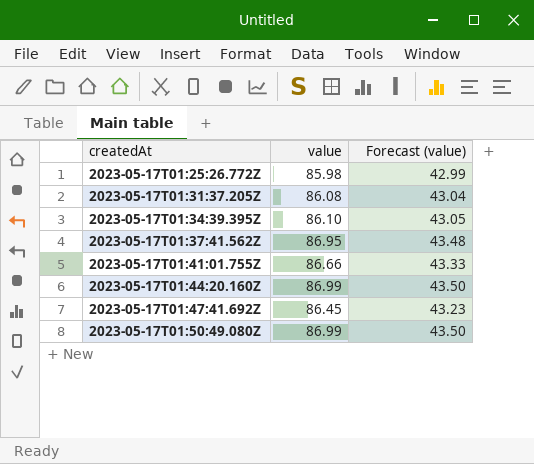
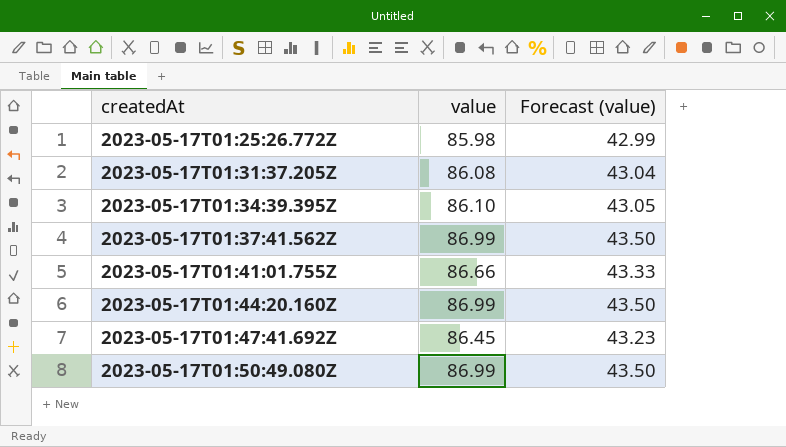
2023-05-17T01:37:41.562Z | value: 86.95 -> 86.99
2023-05-17T01:37:41.562Z | Forecast (value): 43.48 -> 43.50

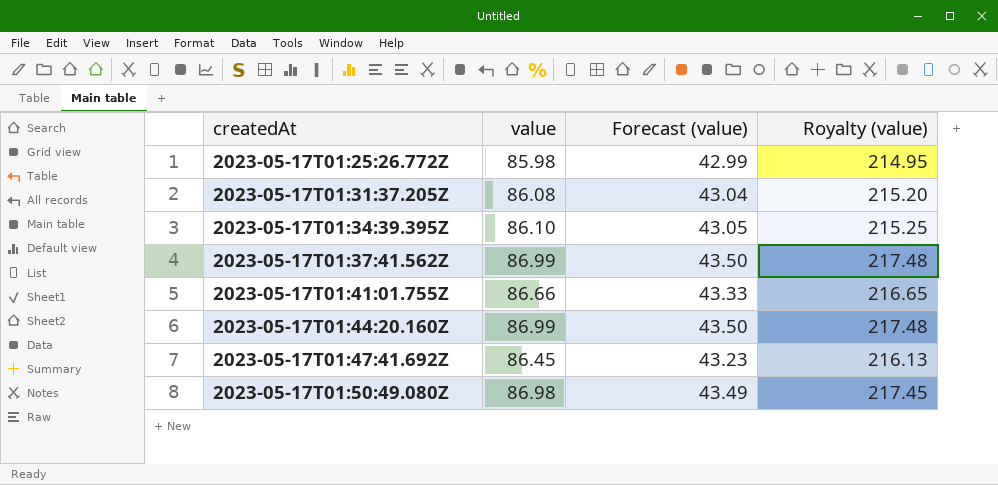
column Royalty (value) | formula: none -> [value] * 2.5
2023-05-17T01:50:49.080Z | value: 86.99 -> 86.98
2023-05-17T01:50:49.080Z | Forecast (value): 43.50 -> 43.49

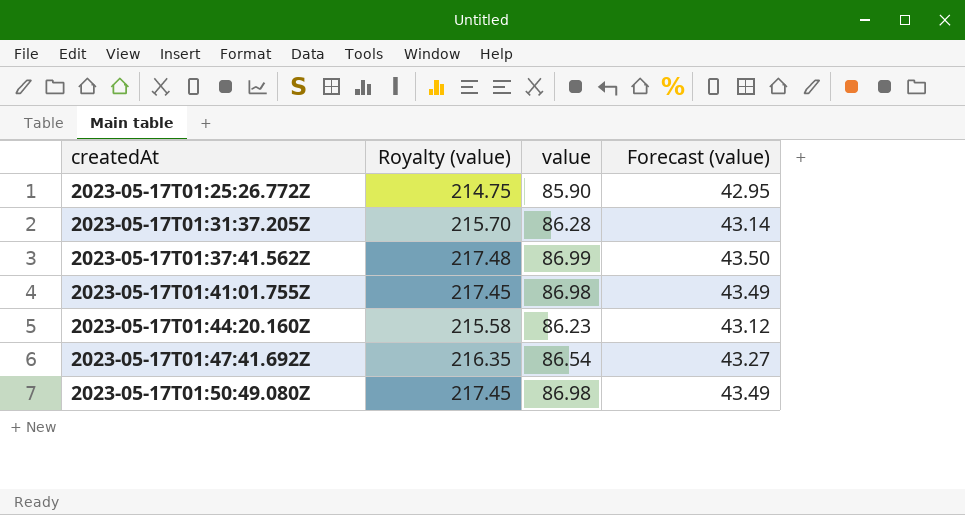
column Royalty (value) | position: 4 -> 2
row 2023-05-17T01:34:39.395Z: 86.10 | 43.05 | 215.25 -> none
2023-05-17T01:25:26.772Z | Royalty (value): 214.95 -> 214.75
2023-05-17T01:25:26.772Z | value: 85.98 -> 85.90
2023-05-17T01:25:26.772Z | Forecast (value): 42.99 -> 42.95
2023-05-17T01:31:37.205Z | Royalty (value): 215.20 -> 215.70
2023-05-17T01:31:37.205Z | value: 86.08 -> 86.28
2023-05-17T01:31:37.205Z | Forecast (value): 43.04 -> 43.14
2023-05-17T01:41:01.755Z | Royalty (value): 216.65 -> 217.45
2023-05-17T01:41:01.755Z | value: 86.66 -> 86.98
2023-05-17T01:41:01.755Z | Forecast (value): 43.33 -> 43.49
2023-05-17T01:44:20.160Z | Royalty (value): 217.48 -> 215.58
2023-05-17T01:44:20.160Z | value: 86.99 -> 86.23
2023-05-17T01:44:20.160Z | Forecast (value): 43.50 -> 43.12
2023-05-17T01:47:41.692Z | Royalty (value): 216.13 -> 216.35
2023-05-17T01:47:41.692Z | value: 86.45 -> 86.54
2023-05-17T01:47:41.692Z | Forecast (value): 43.23 -> 43.27

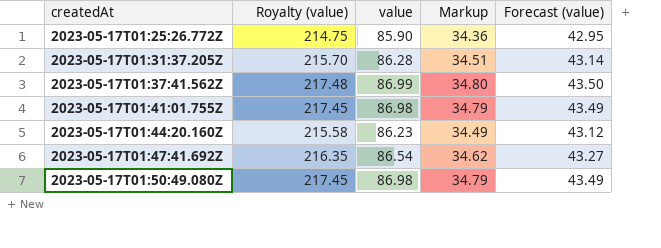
column Markup | formula: none -> [value] * 0.4

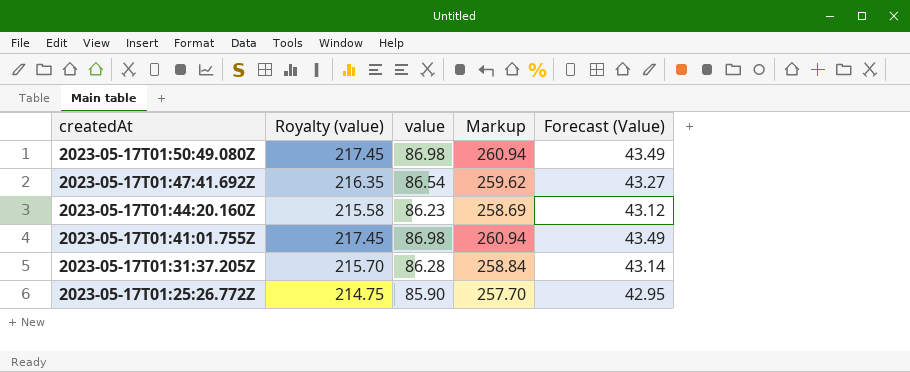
row order: createdAt ascending -> createdAt descending
column Markup | formula: [value] * 0.4 -> [value] * 3
column name: Forecast (value) -> Forecast (Value)
row 2023-05-17T01:37:41.562Z: 217.48 | 86.99 | 34.80 | 43.50 -> none

